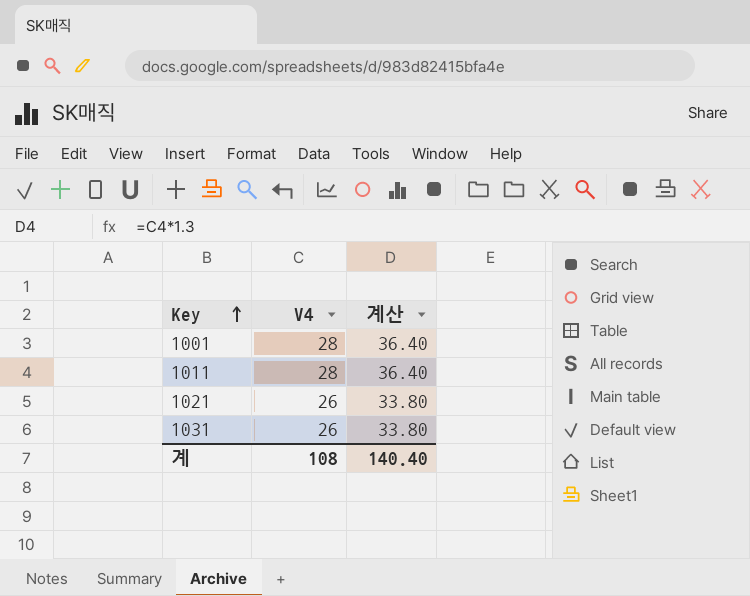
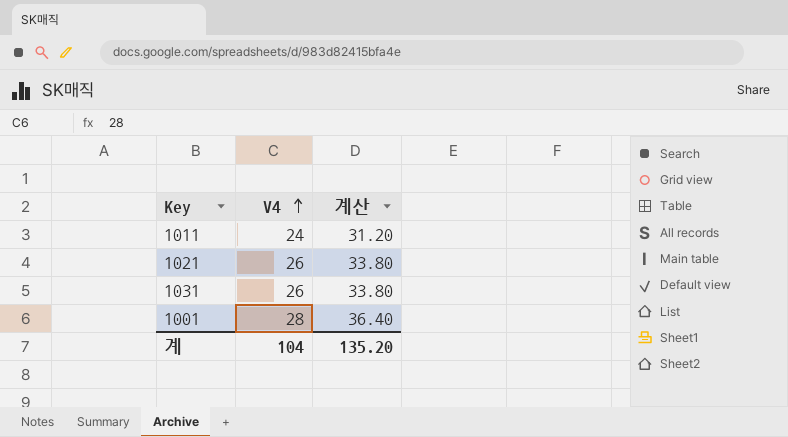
row order: Key ascending -> V4 ascending
1011 | V4: 28 -> 24
1011 | 계산: 36.40 -> 31.20
계 | V4: 108 -> 104
계 | 계산: 140.40 -> 135.20

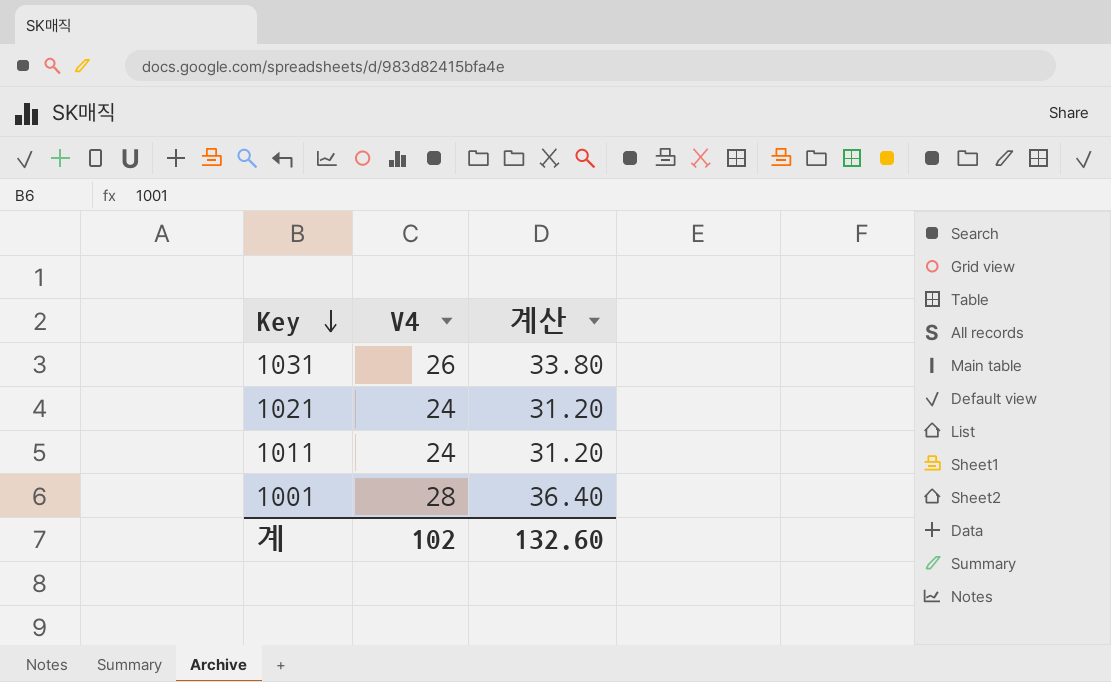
row order: V4 ascending -> Key descending
1021 | V4: 26 -> 24
1021 | 계산: 33.80 -> 31.20
계 | V4: 104 -> 102
계 | 계산: 135.20 -> 132.60

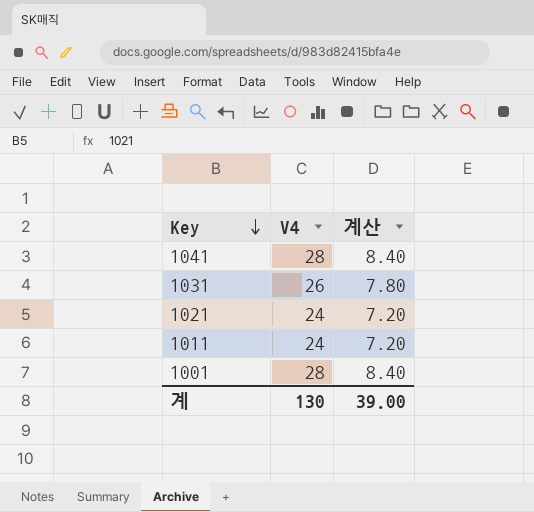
column 계산 | formula: [V4] * 1.3 -> [V4] * 0.3
row 1041: none -> 28 | 8.40
계 | V4: 102 -> 130
계 | 계산: 132.60 -> 39.00

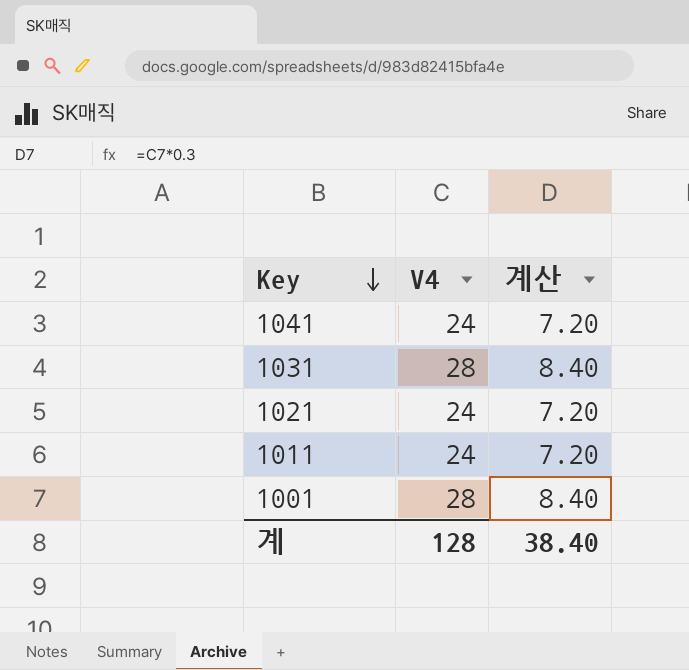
1041 | V4: 28 -> 24
1041 | 계산: 8.40 -> 7.20
1031 | V4: 26 -> 28
1031 | 계산: 7.80 -> 8.40
계 | V4: 130 -> 128
계 | 계산: 39.00 -> 38.40

